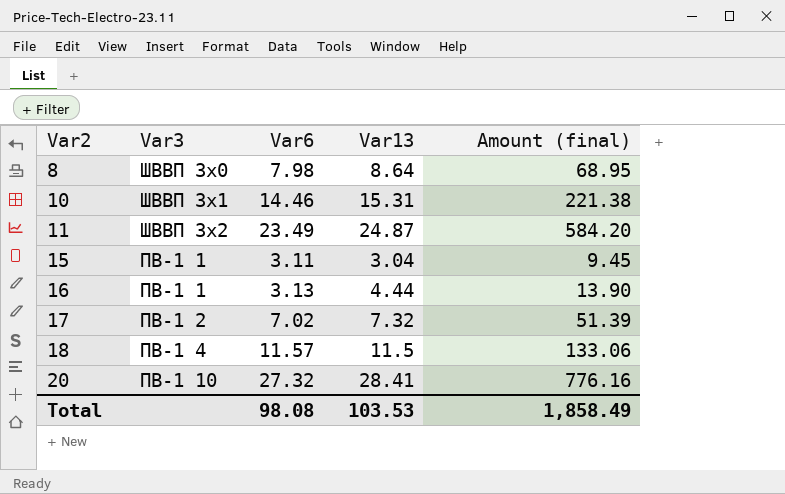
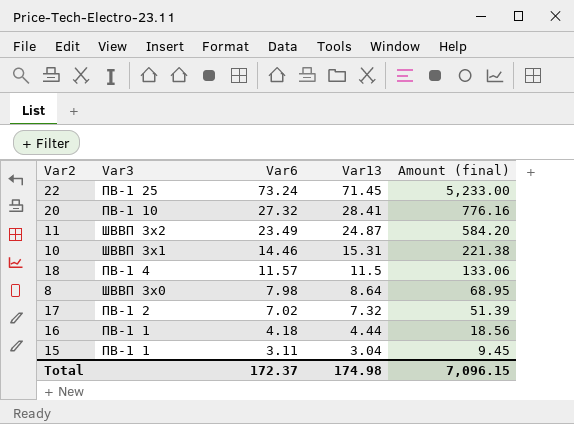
row order: Var2 ascending -> Var6 descending
row 22: none -> ПВ-1 25 | 73.24 | 71.45 | 5,233.00
16 | Var6: 3.13 -> 4.18
16 | Amount (final): 13.90 -> 18.56
Total | Var6: 98.08 -> 172.37
Total | Var13: 103.53 -> 174.98
Total | Amount (final): 1,858.49 -> 7,096.15

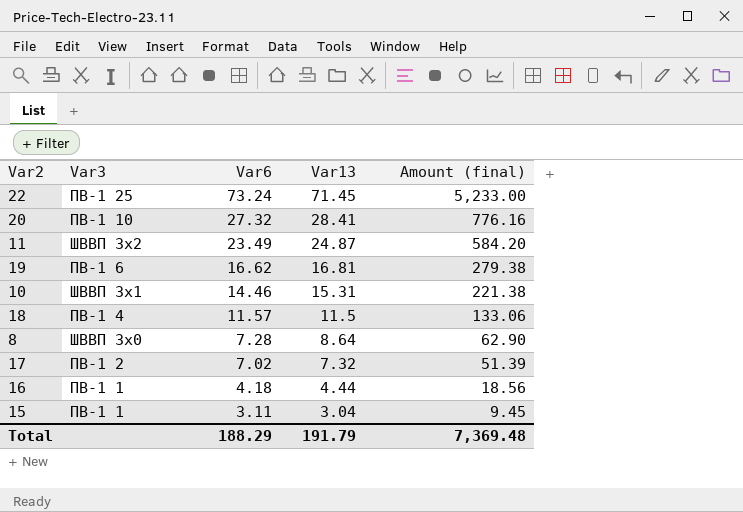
row 19: none -> ПВ-1 6 | 16.62 | 16.81 | 279.38
8 | Var6: 7.98 -> 7.28
8 | Amount (final): 68.95 -> 62.90
Total | Var6: 172.37 -> 188.29
Total | Var13: 174.98 -> 191.79
Total | Amount (final): 7,096.15 -> 7,369.48

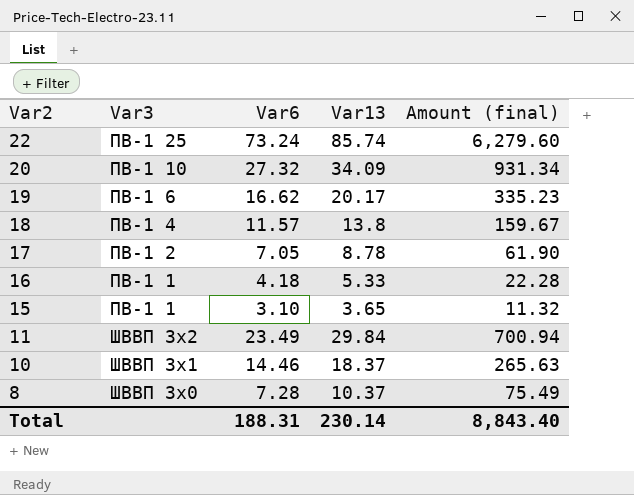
row order: Var6 descending -> Var2 descending
22 | Var13: 71.45 -> 85.74
22 | Amount (final): 5,233.00 -> 6,279.60
20 | Var13: 28.41 -> 34.09
20 | Amount (final): 776.16 -> 931.34
19 | Var13: 16.81 -> 20.17
19 | Amount (final): 279.38 -> 335.23
18 | Var13: 11.5 -> 13.8
18 | Amount (final): 133.06 -> 159.67
17 | Var6: 7.02 -> 7.05
17 | Var13: 7.32 -> 8.78
17 | Amount (final): 51.39 -> 61.90
16 | Var13: 4.44 -> 5.33
16 | Amount (final): 18.56 -> 22.28
15 | Var6: 3.11 -> 3.10
15 | Var13: 3.04 -> 3.65
15 | Amount (final): 9.45 -> 11.32
11 | Var13: 24.87 -> 29.84
11 | Amount (final): 584.20 -> 700.94
10 | Var13: 15.31 -> 18.37
10 | Amount (final): 221.38 -> 265.63
8 | Var13: 8.64 -> 10.37
8 | Amount (final): 62.90 -> 75.49
Total | Var6: 188.29 -> 188.31
Total | Var13: 191.79 -> 230.14
Total | Amount (final): 7,369.48 -> 8,843.40

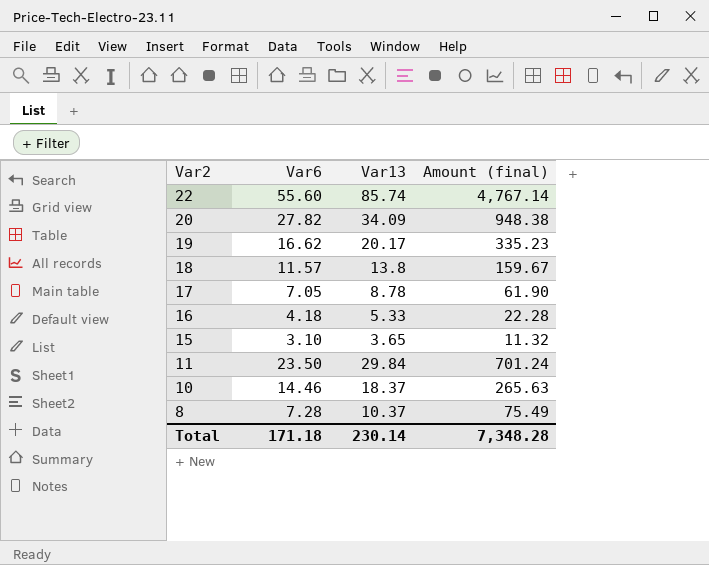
column Var3 | position: 2 -> none
22 | Var6: 73.24 -> 55.60
22 | Amount (final): 6,279.60 -> 4,767.14
20 | Var6: 27.32 -> 27.82
20 | Amount (final): 931.34 -> 948.38
11 | Var6: 23.49 -> 23.50
11 | Amount (final): 700.94 -> 701.24
Total | Var6: 188.31 -> 171.18
Total | Amount (final): 8,843.40 -> 7,348.28

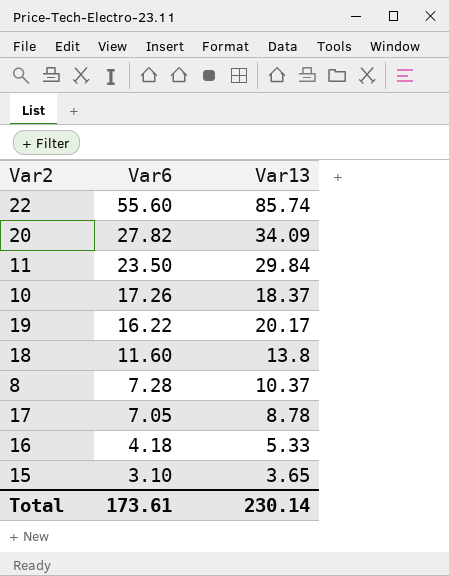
row order: Var2 descending -> Var6 descending
column Amount (final) | formula: [Var6] * [Var13] -> none
10 | Var6: 14.46 -> 17.26
19 | Var6: 16.62 -> 16.22
18 | Var6: 11.57 -> 11.60
Total | Var6: 171.18 -> 173.61

